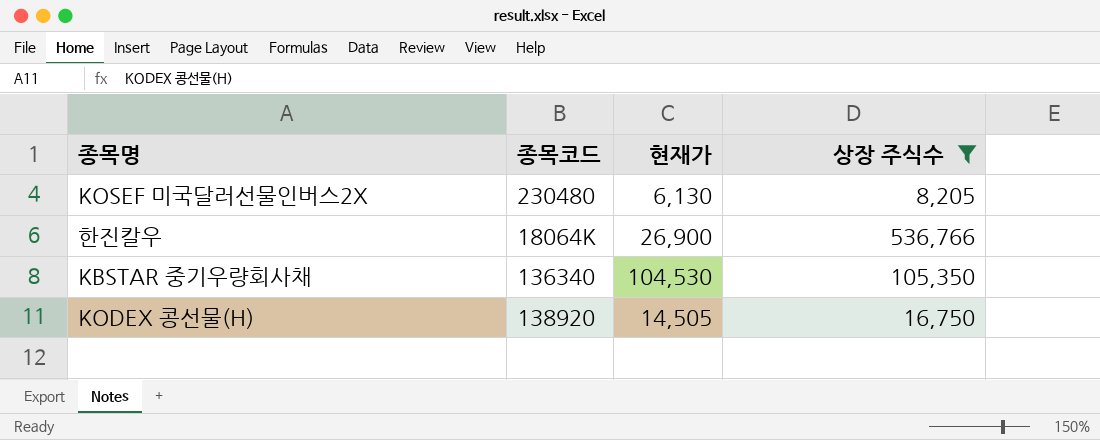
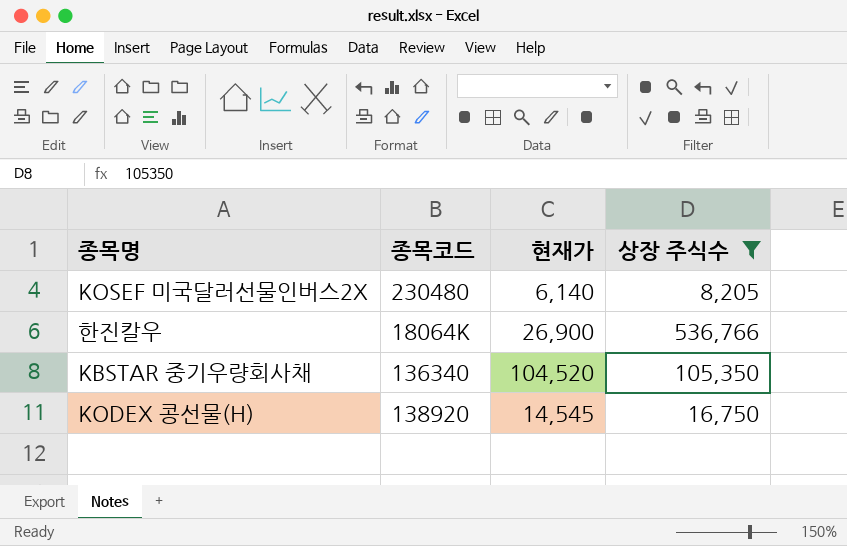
KOSEF 미국달러선물인버스2X | 현재가: 6,130 -> 6,140
KBSTAR 중기우량회사채 | 현재가: 104,530 -> 104,520
KODEX 콩선물(H) | 현재가: 14,505 -> 14,545

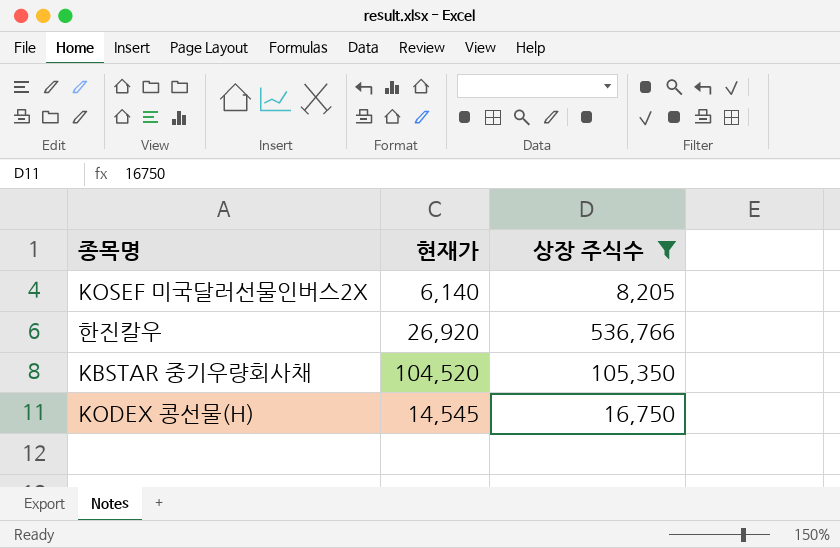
column 종목코드 | position: 2 -> none
한진칼우 | 현재가: 26,900 -> 26,920

